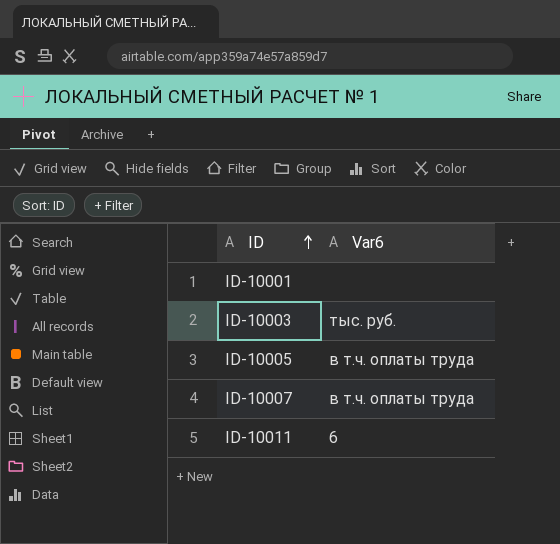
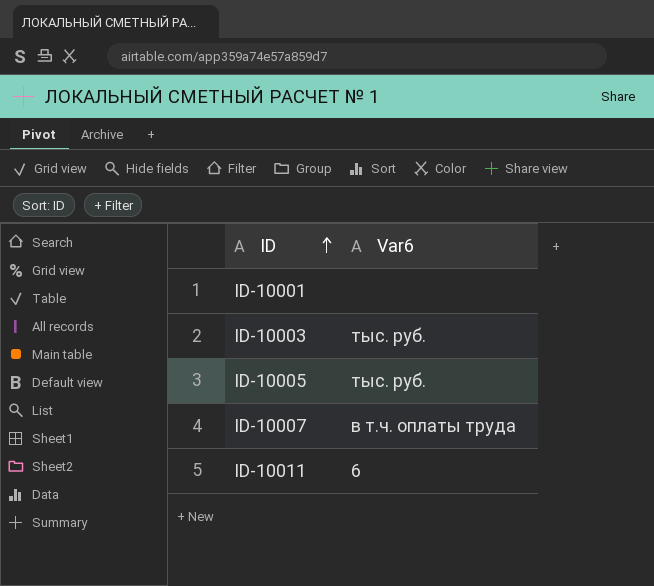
ID-10005 | Var6: в т.ч. оплаты труда -> тыс. руб.

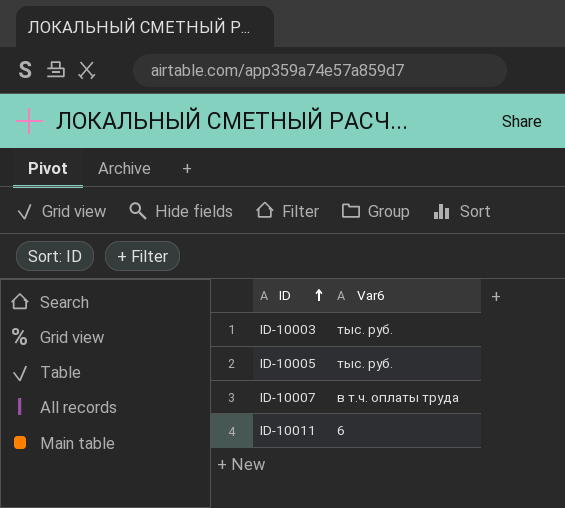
row ID-10001: none -> none

